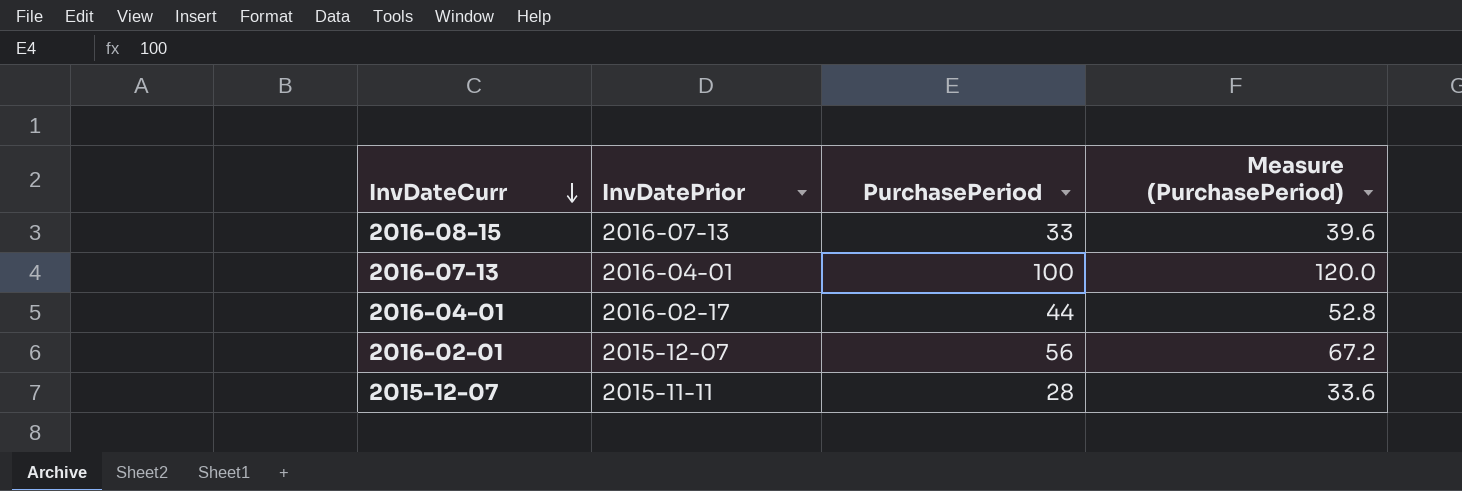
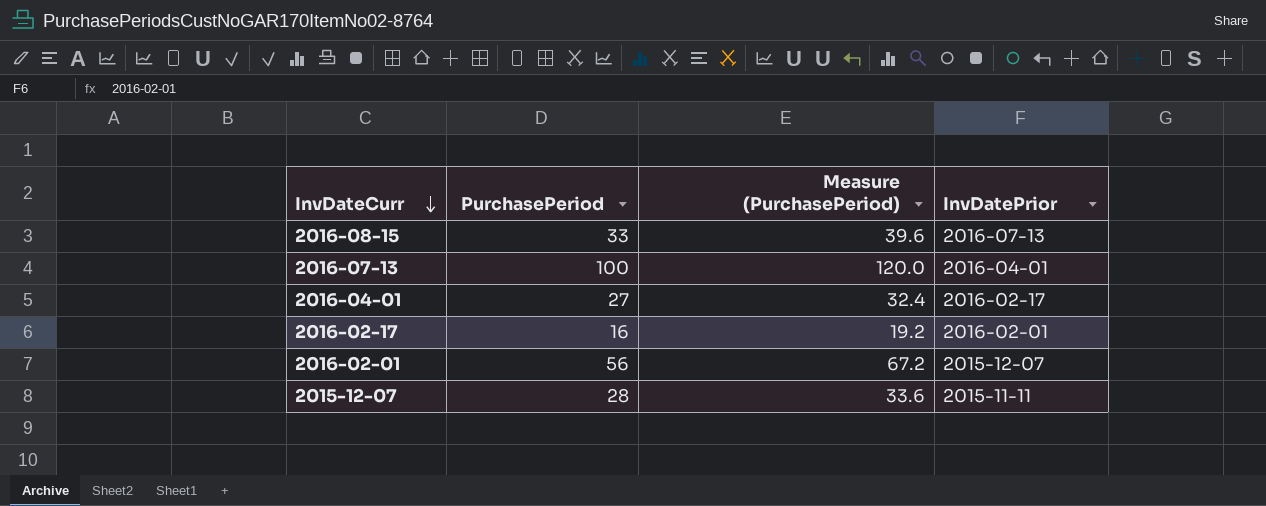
column InvDatePrior | position: 2 -> 4
2016-04-01 | PurchasePeriod: 44 -> 27
2016-04-01 | Measure (PurchasePeriod): 52.8 -> 32.4
row 2016-02-17: none -> 16 | 19.2 | 2016-02-01

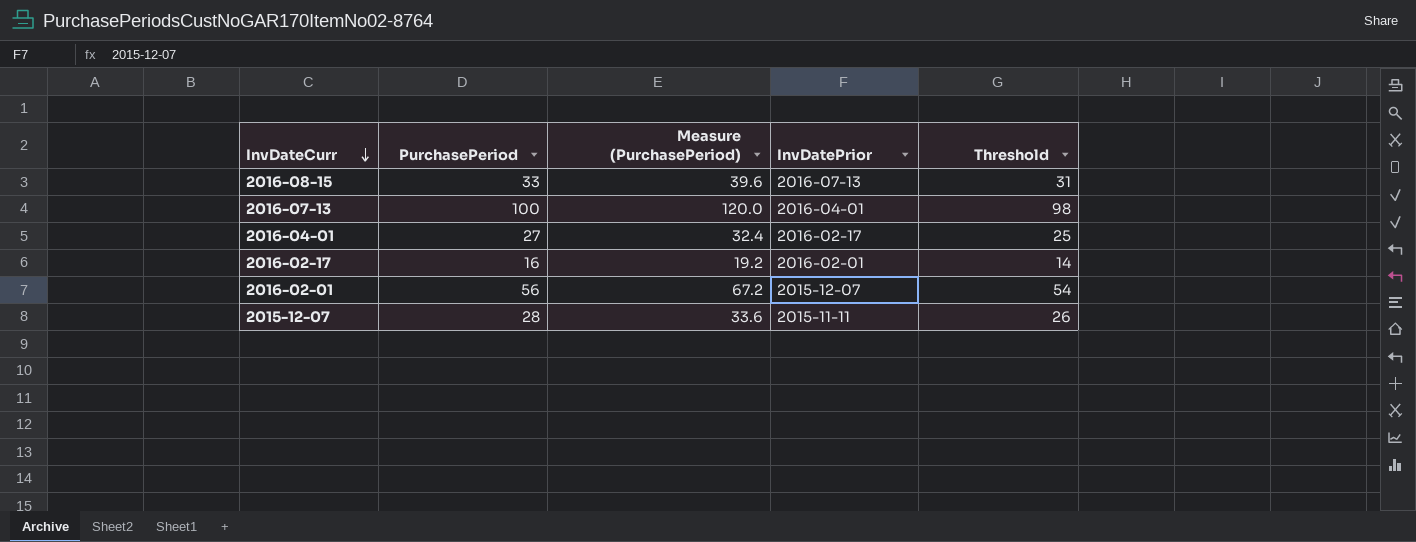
column Threshold | formula: none -> [PurchasePeriod] - 2

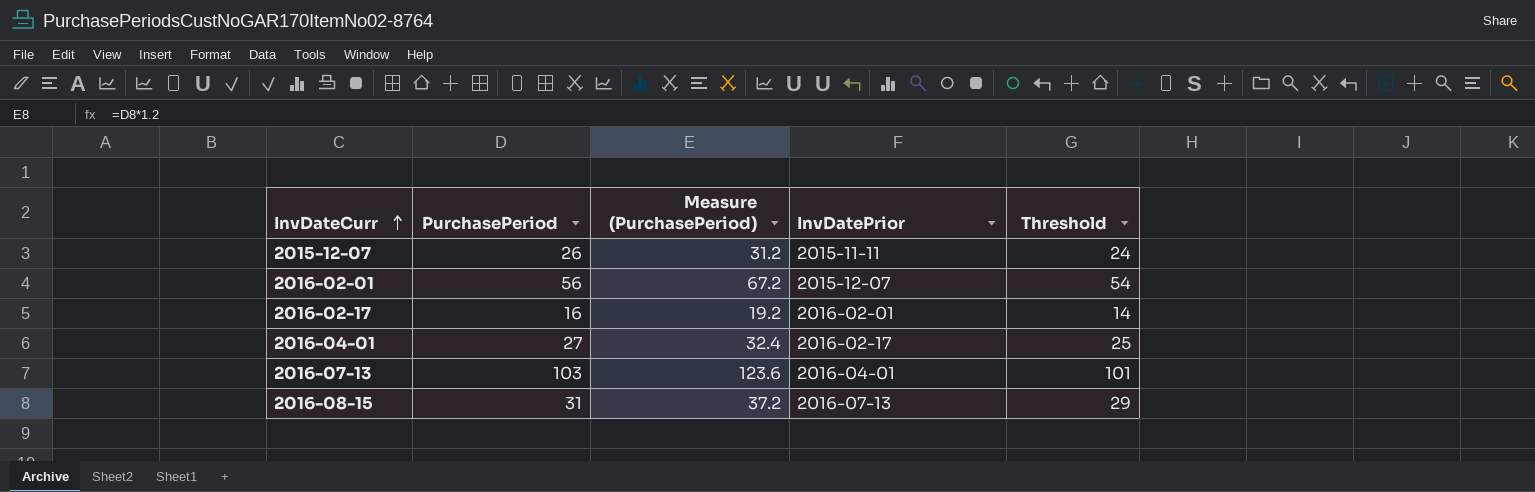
row order: InvDateCurr descending -> InvDateCurr ascending
2015-12-07 | PurchasePeriod: 28 -> 26
2015-12-07 | Measure (PurchasePeriod): 33.6 -> 31.2
2015-12-07 | Threshold: 26 -> 24
2016-07-13 | PurchasePeriod: 100 -> 103
2016-07-13 | Measure (PurchasePeriod): 120.0 -> 123.6
2016-07-13 | Threshold: 98 -> 101
2016-08-15 | PurchasePeriod: 33 -> 31
2016-08-15 | Measure (PurchasePeriod): 39.6 -> 37.2
2016-08-15 | Threshold: 31 -> 29

